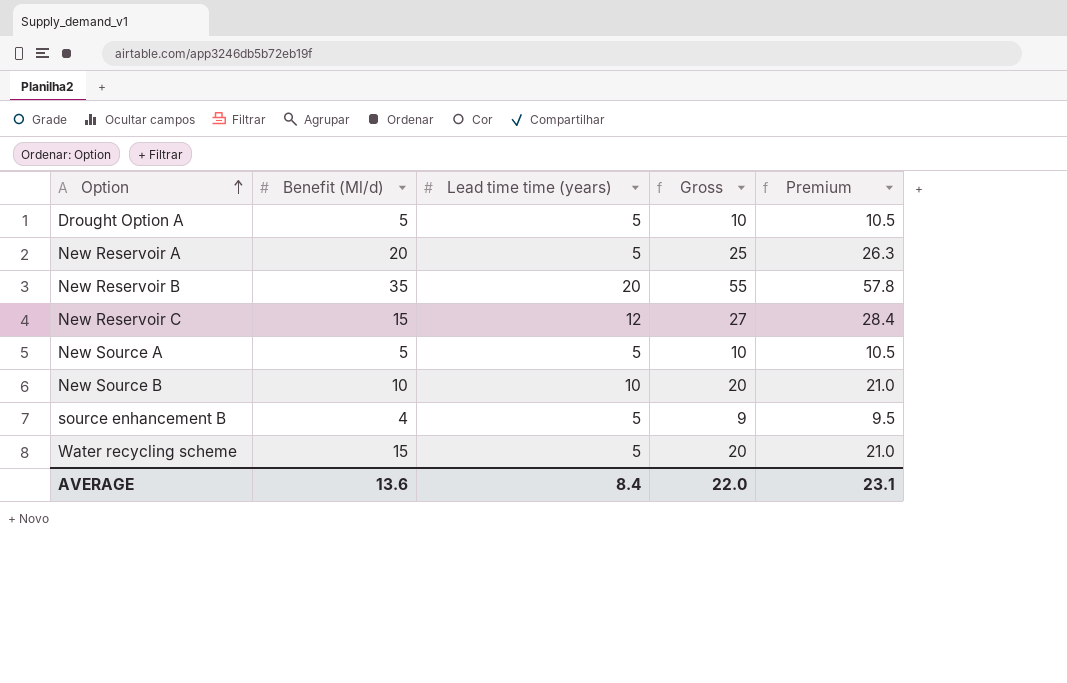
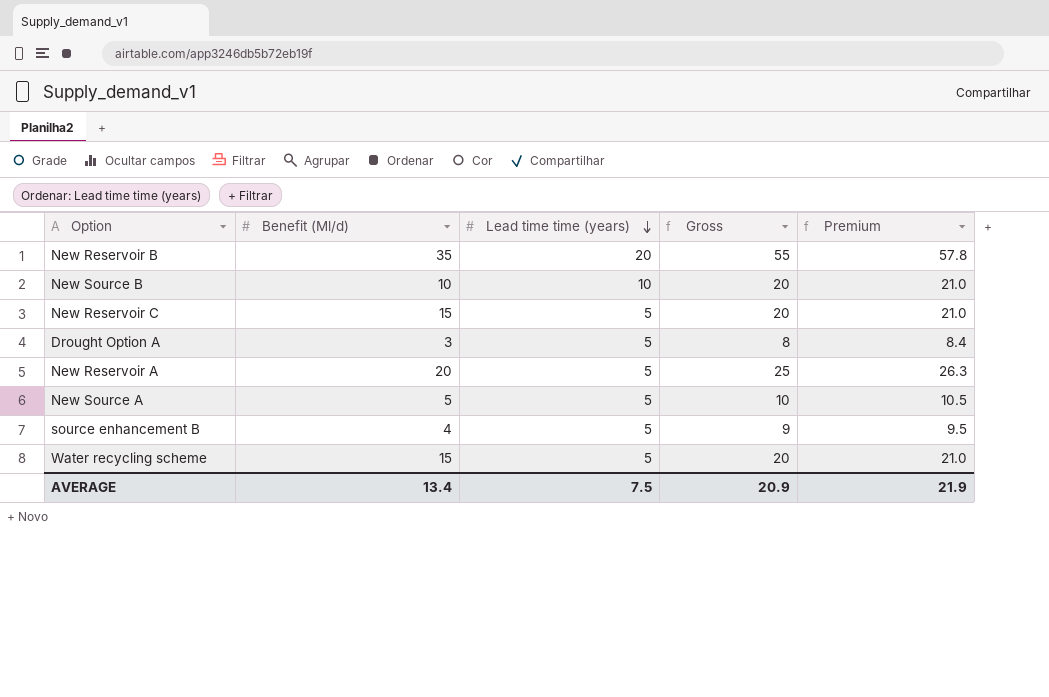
row order: Option ascending -> Lead time time (years) descending
New Reservoir C | Lead time time (years): 12 -> 5
New Reservoir C | Gross: 27 -> 20
New Reservoir C | Premium: 28.4 -> 21.0
Drought Option A | Benefit (Ml/d): 5 -> 3
Drought Option A | Gross: 10 -> 8
Drought Option A | Premium: 10.5 -> 8.4
AVERAGE | Benefit (Ml/d): 13.6 -> 13.4
AVERAGE | Lead time time (years): 8.4 -> 7.5
AVERAGE | Gross: 22.0 -> 20.9
AVERAGE | Premium: 23.1 -> 21.9

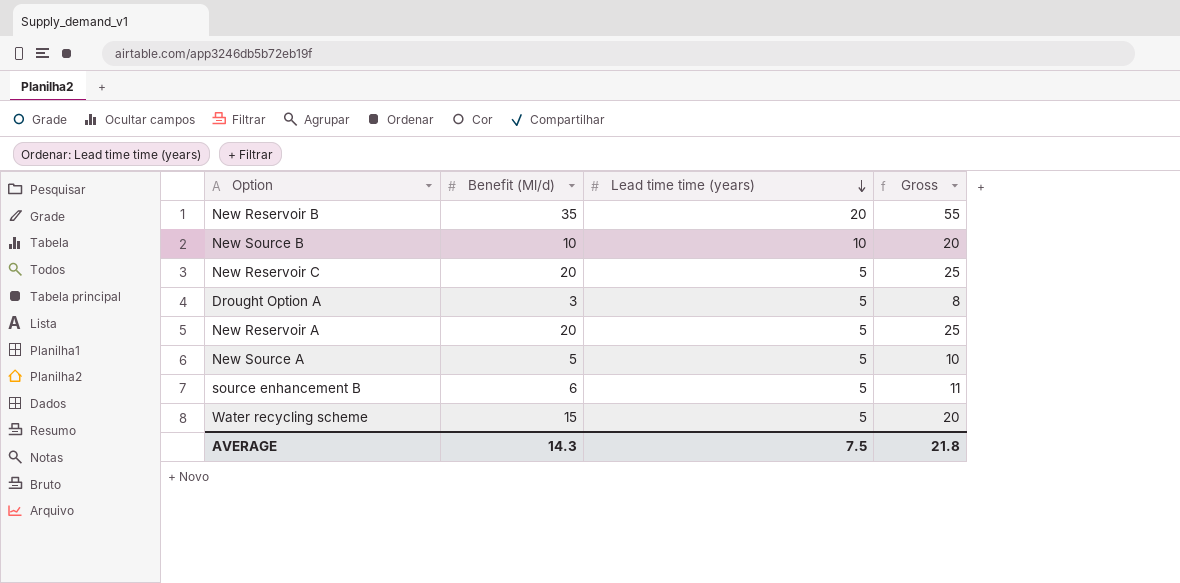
column Premium | formula: [Gross] * 1.05 -> none
New Reservoir C | Benefit (Ml/d): 15 -> 20
New Reservoir C | Gross: 20 -> 25
source enhancement B | Benefit (Ml/d): 4 -> 6
source enhancement B | Gross: 9 -> 11
AVERAGE | Benefit (Ml/d): 13.4 -> 14.3
AVERAGE | Gross: 20.9 -> 21.8

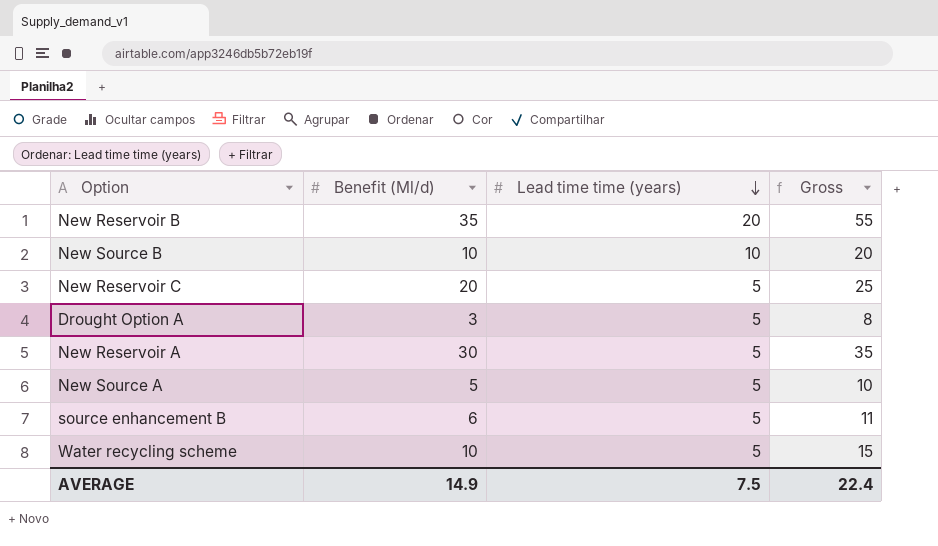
New Reservoir A | Benefit (Ml/d): 20 -> 30
New Reservoir A | Gross: 25 -> 35
Water recycling scheme | Benefit (Ml/d): 15 -> 10
Water recycling scheme | Gross: 20 -> 15
AVERAGE | Benefit (Ml/d): 14.3 -> 14.9
AVERAGE | Gross: 21.8 -> 22.4

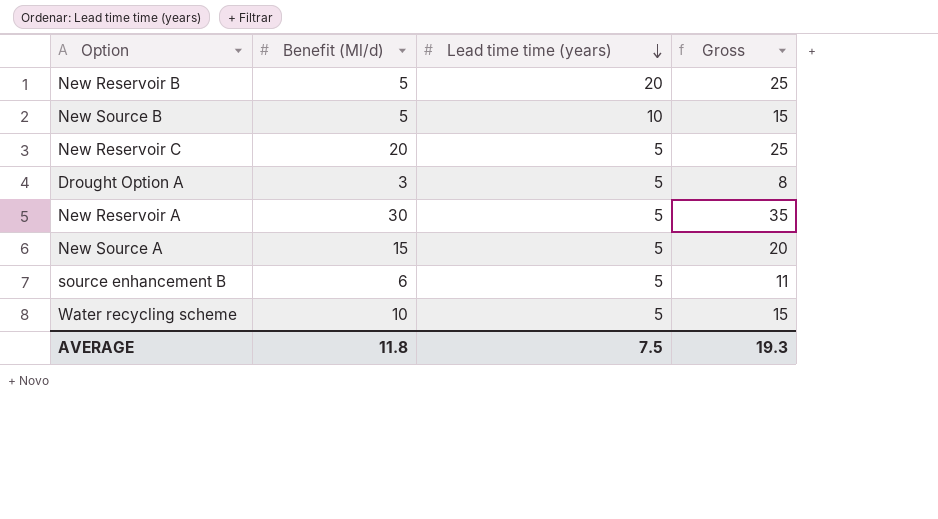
New Reservoir B | Benefit (Ml/d): 35 -> 5
New Reservoir B | Gross: 55 -> 25
New Source B | Benefit (Ml/d): 10 -> 5
New Source B | Gross: 20 -> 15
New Source A | Benefit (Ml/d): 5 -> 15
New Source A | Gross: 10 -> 20
AVERAGE | Benefit (Ml/d): 14.9 -> 11.8
AVERAGE | Gross: 22.4 -> 19.3

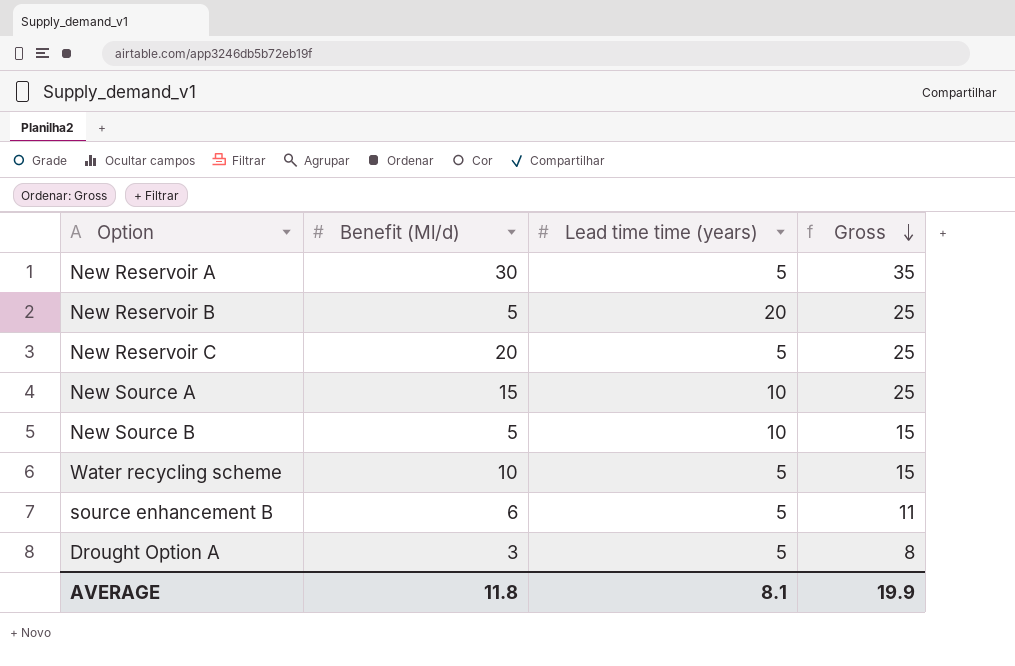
row order: Lead time time (years) descending -> Gross descending
New Source A | Lead time time (years): 5 -> 10
New Source A | Gross: 20 -> 25
AVERAGE | Lead time time (years): 7.5 -> 8.1
AVERAGE | Gross: 19.3 -> 19.9

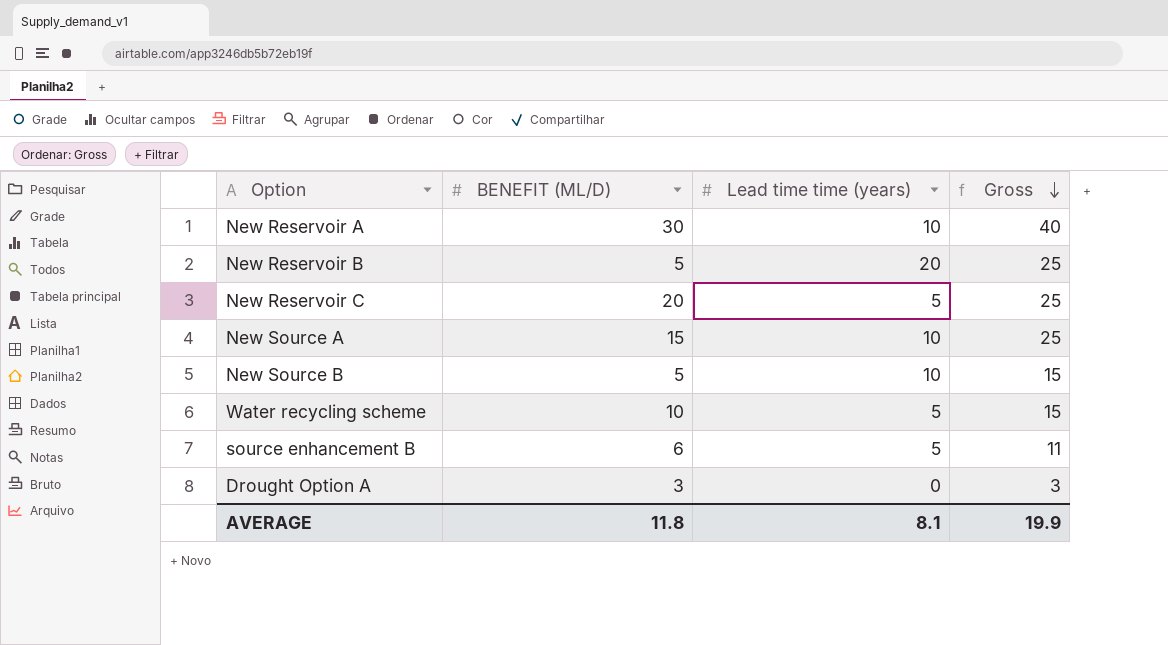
column name: Benefit (Ml/d) -> BENEFIT (ML/D)
New Reservoir A | Lead time time (years): 5 -> 10
New Reservoir A | Gross: 35 -> 40
Drought Option A | Lead time time (years): 5 -> 0
Drought Option A | Gross: 8 -> 3

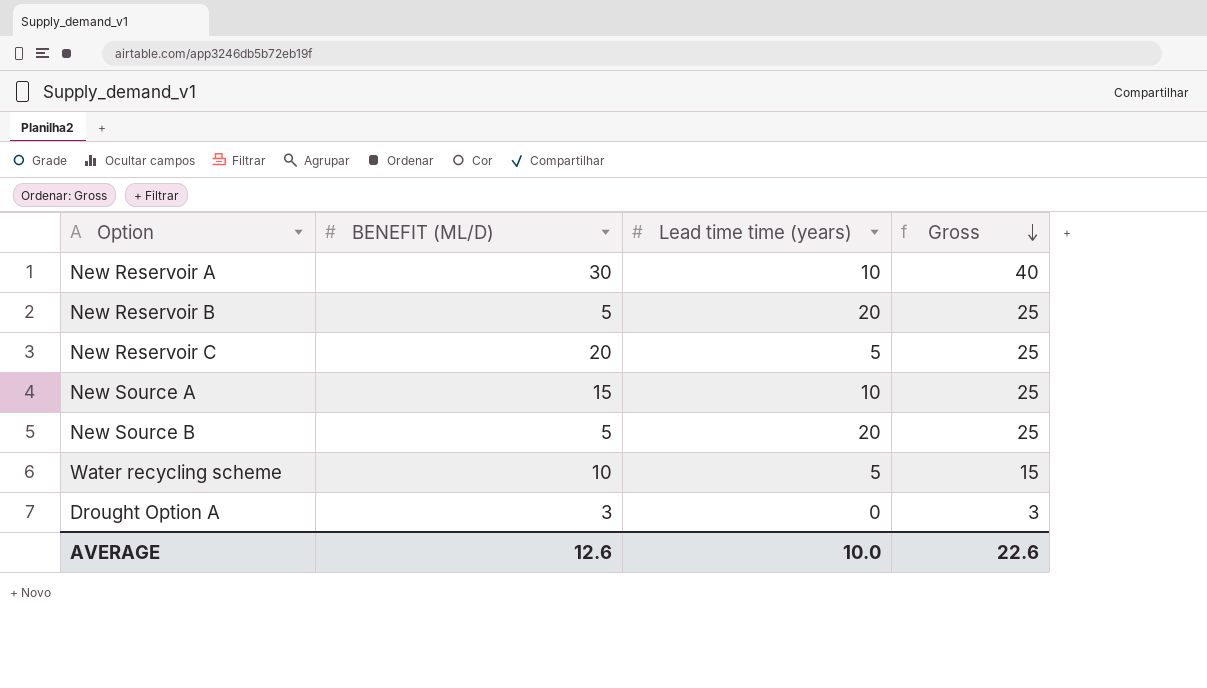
row source enhancement B: 6 | 5 | 11 -> none
New Source B | Lead time time (years): 10 -> 20
New Source B | Gross: 15 -> 25
AVERAGE | BENEFIT (ML/D): 11.8 -> 12.6
AVERAGE | Lead time time (years): 8.1 -> 10.0
AVERAGE | Gross: 19.9 -> 22.6

